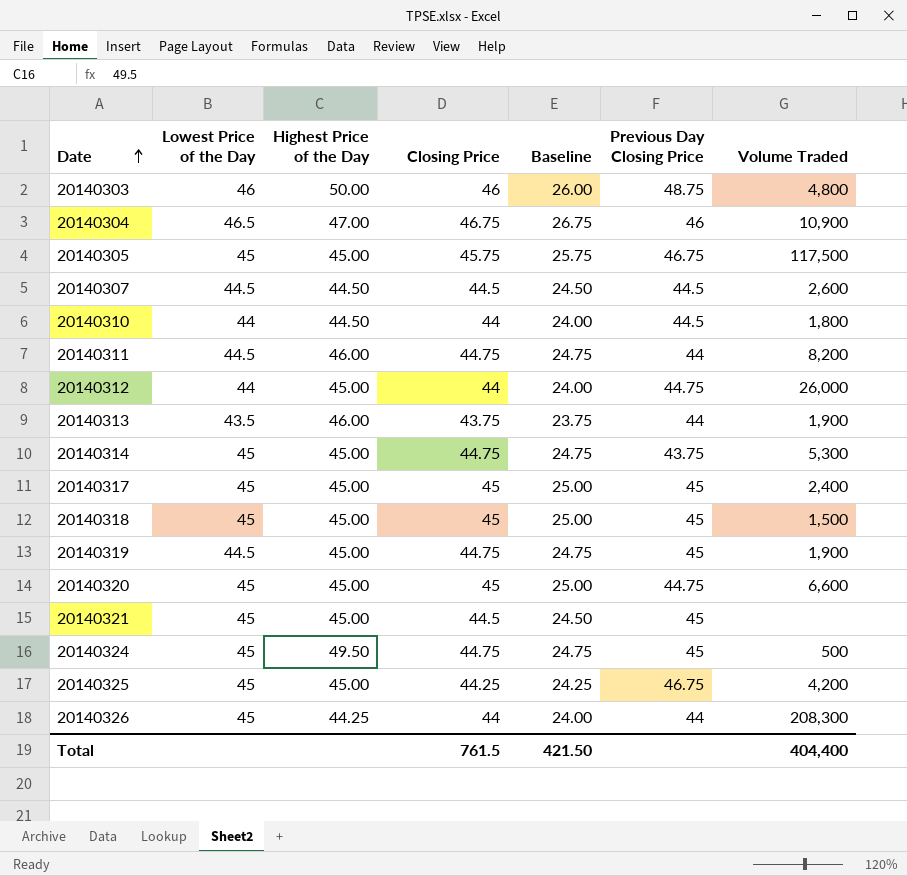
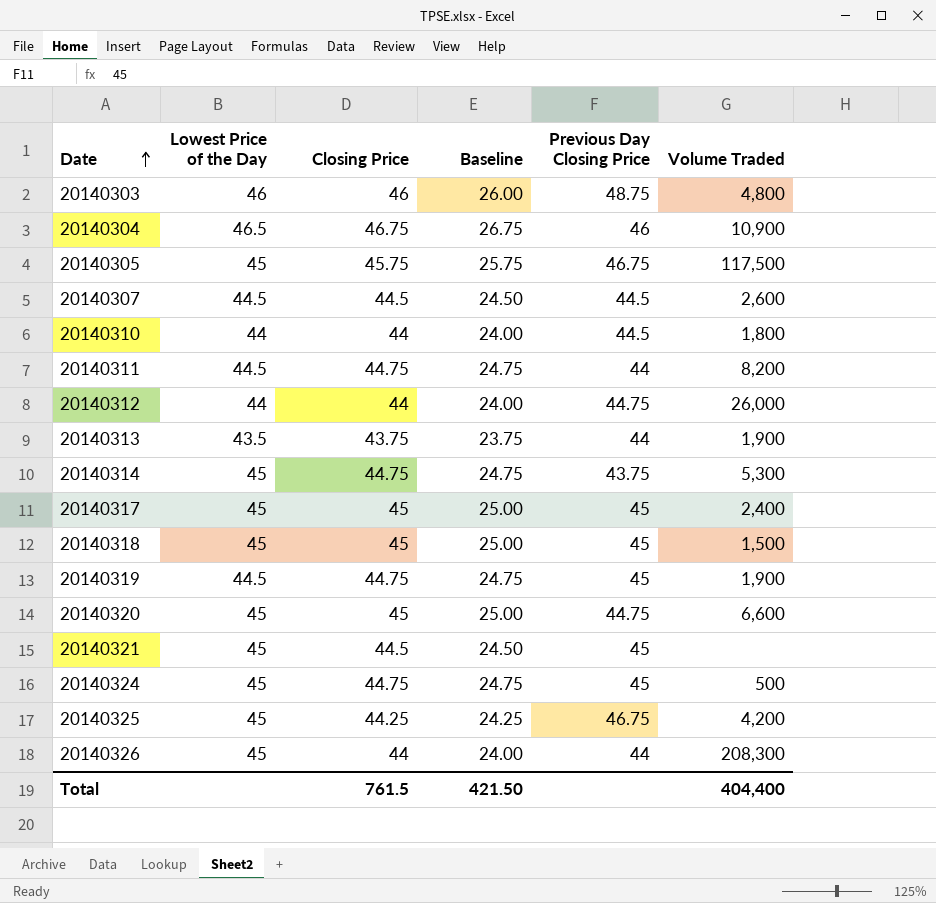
column Highest Price of the Day | position: 3 -> none

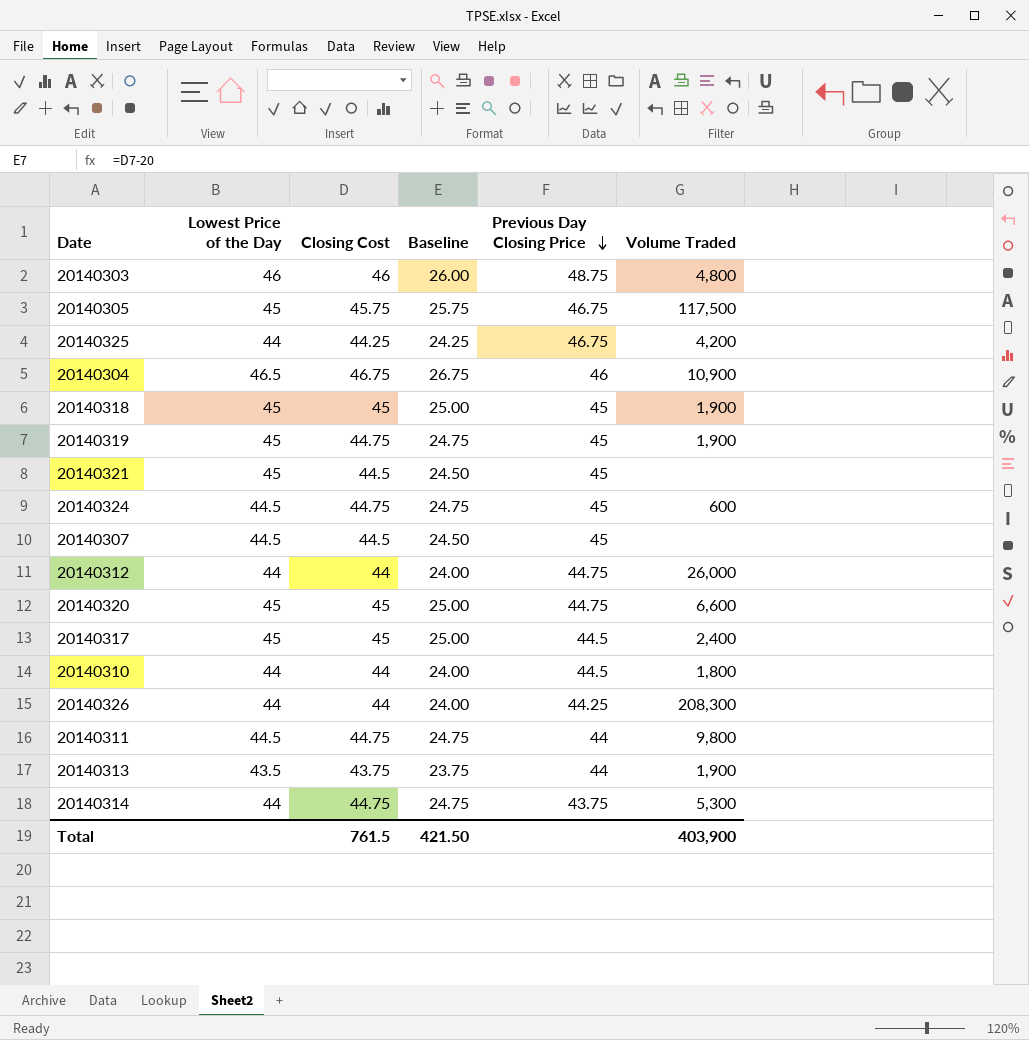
row order: Date ascending -> Previous Day Closing Price descending
column name: Closing Price -> Closing Cost
20140325 | Lowest Price of the Day: 45 -> 44
20140318 | Volume Traded: 1,500 -> 1,900
20140319 | Lowest Price of the Day: 44.5 -> 45
20140324 | Lowest Price of the Day: 45 -> 44.5
20140324 | Volume Traded: 500 -> 600
20140307 | Previous Day Closing Price: 44.5 -> 45
20140307 | Volume Traded: 2,600 -> none
20140317 | Previous Day Closing Price: 45 -> 44.5
20140326 | Lowest Price of the Day: 45 -> 44
20140326 | Previous Day Closing Price: 44 -> 44.25
20140311 | Volume Traded: 8,200 -> 9,800
20140314 | Lowest Price of the Day: 45 -> 44
Total | Volume Traded: 404,400 -> 403,900

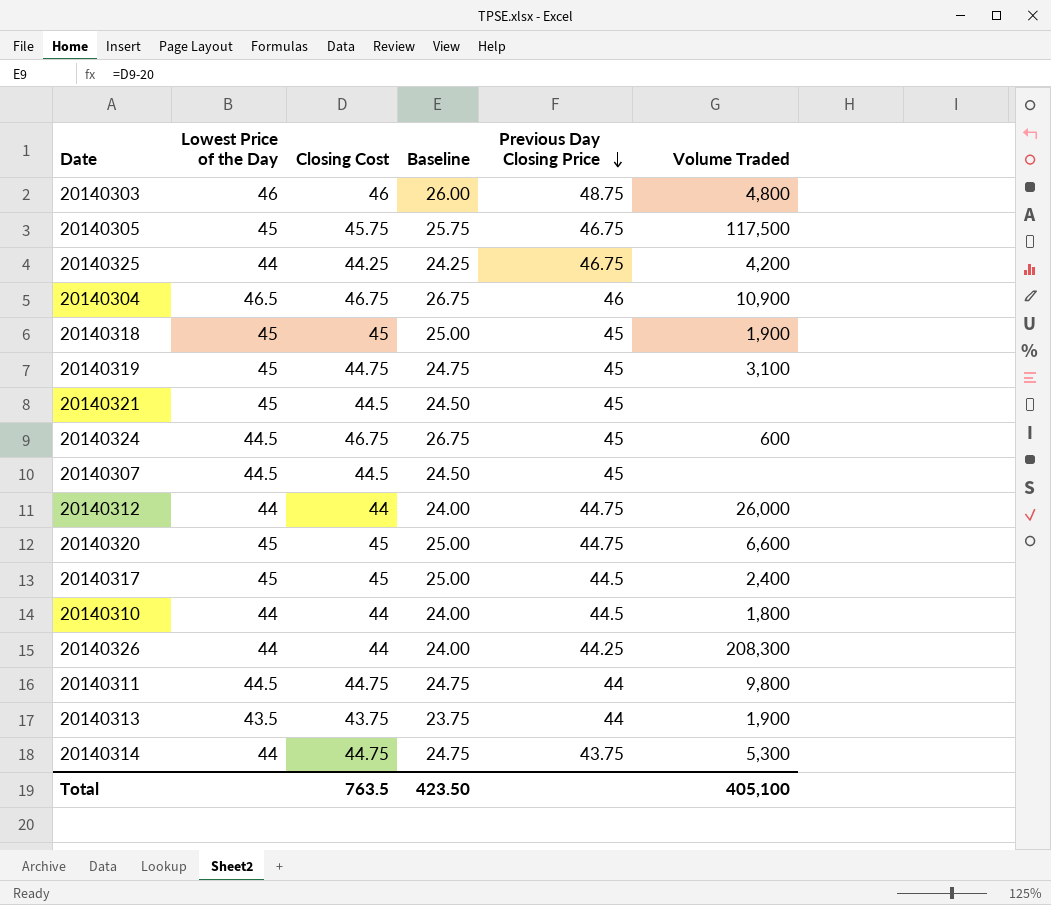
20140319 | Volume Traded: 1,900 -> 3,100
20140324 | Closing Cost: 44.75 -> 46.75
20140324 | Baseline: 24.75 -> 26.75
Total | Closing Cost: 761.5 -> 763.5
Total | Baseline: 421.50 -> 423.50
Total | Volume Traded: 403,900 -> 405,100

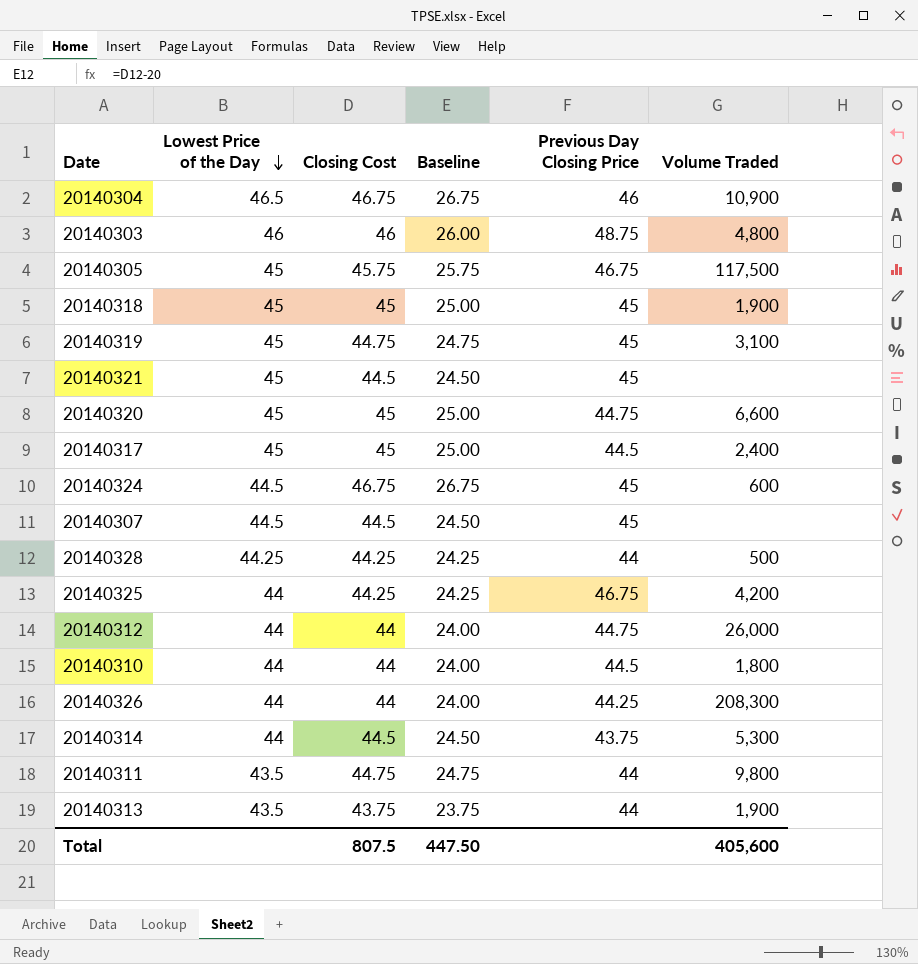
row order: Previous Day Closing Price descending -> Lowest Price of the Day descending
row 20140328: none -> 44.25 | 44.25 | 24.25 | 44 | 500
20140314 | Closing Cost: 44.75 -> 44.5
20140314 | Baseline: 24.75 -> 24.50
20140311 | Lowest Price of the Day: 44.5 -> 43.5
Total | Closing Cost: 763.5 -> 807.5
Total | Baseline: 423.50 -> 447.50
Total | Volume Traded: 405,100 -> 405,600

